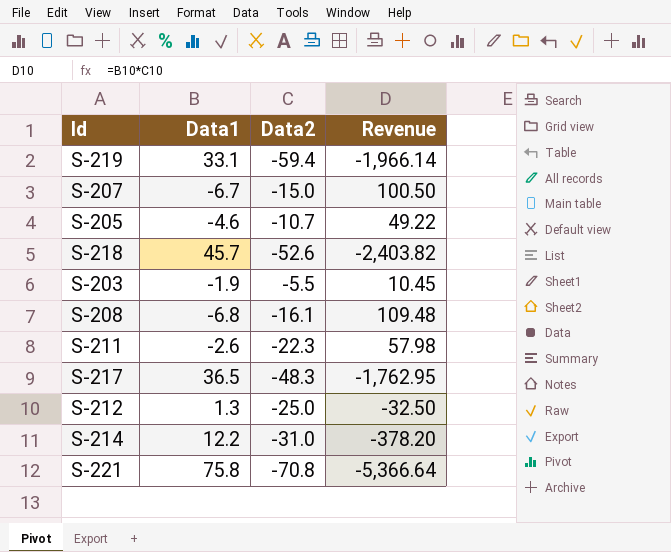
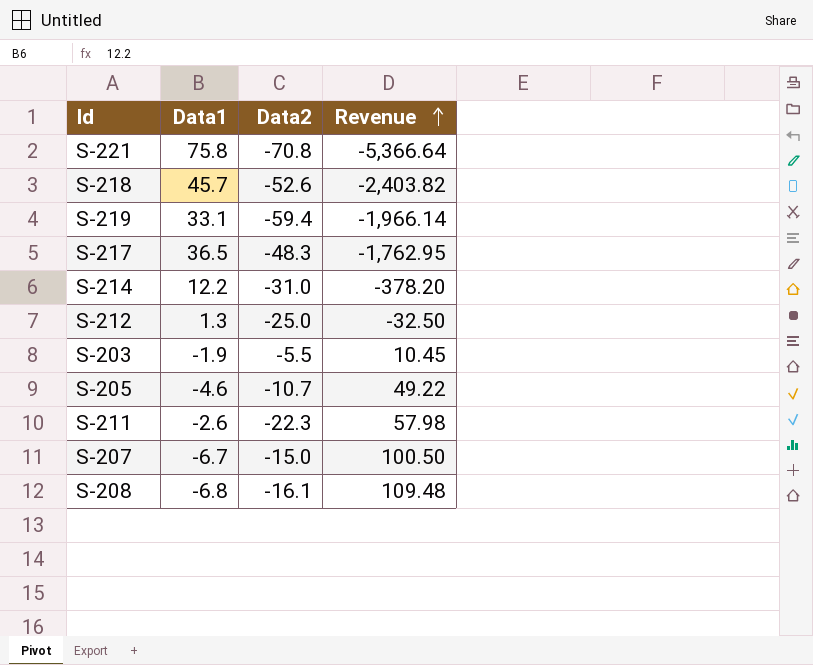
row order: none -> Revenue ascending

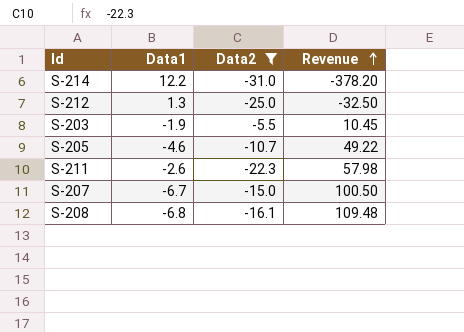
filter: none -> Data2 >= -31.0

